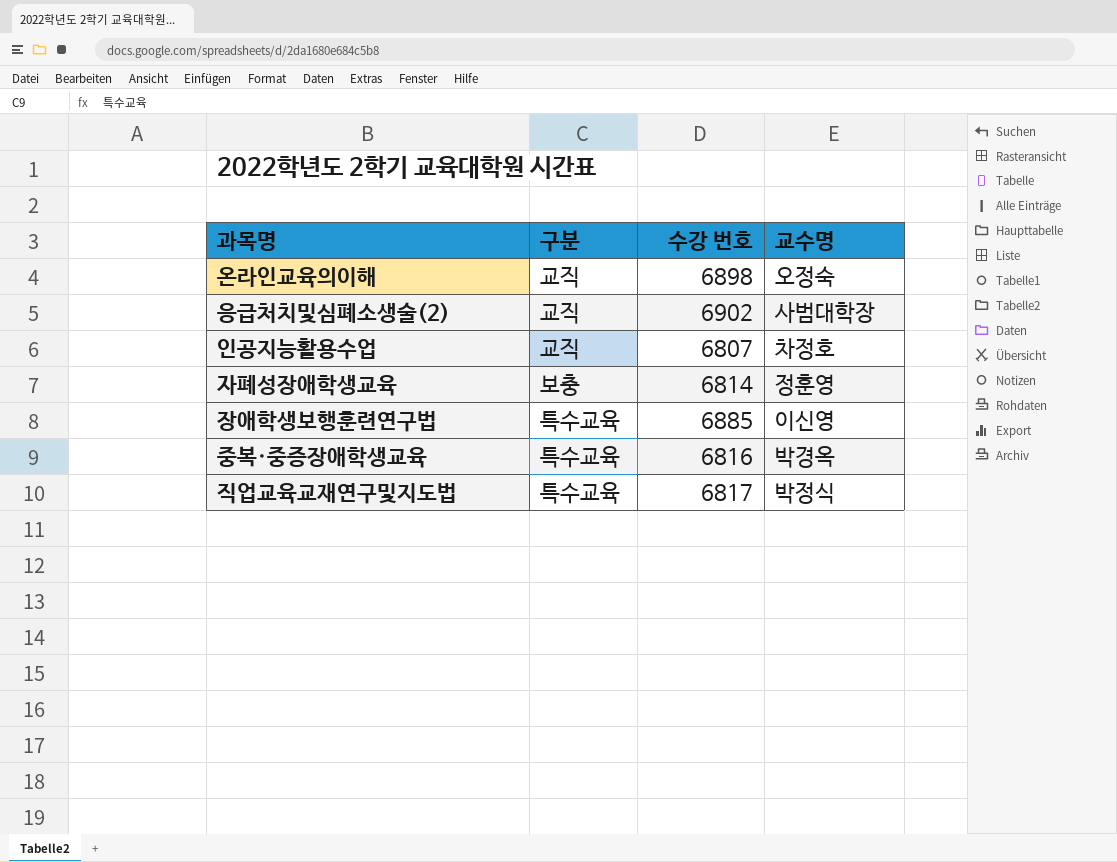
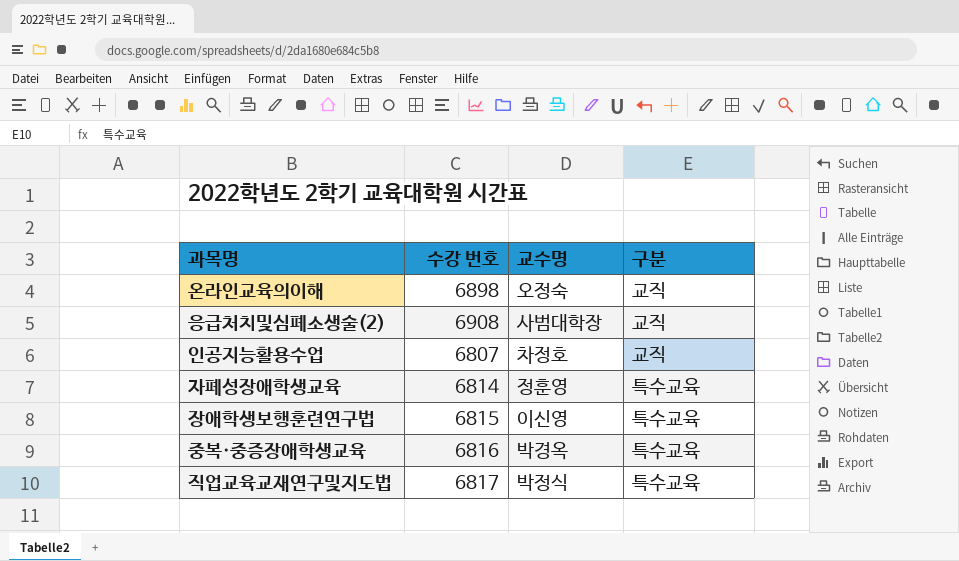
column 구분 | position: 2 -> 4
응급처치및심폐소생술(2) | 수강 번호: 6902 -> 6908
자폐성장애학생교육 | 구분: 보충 -> 특수교육
장애학생보행훈련연구법 | 수강 번호: 6885 -> 6815

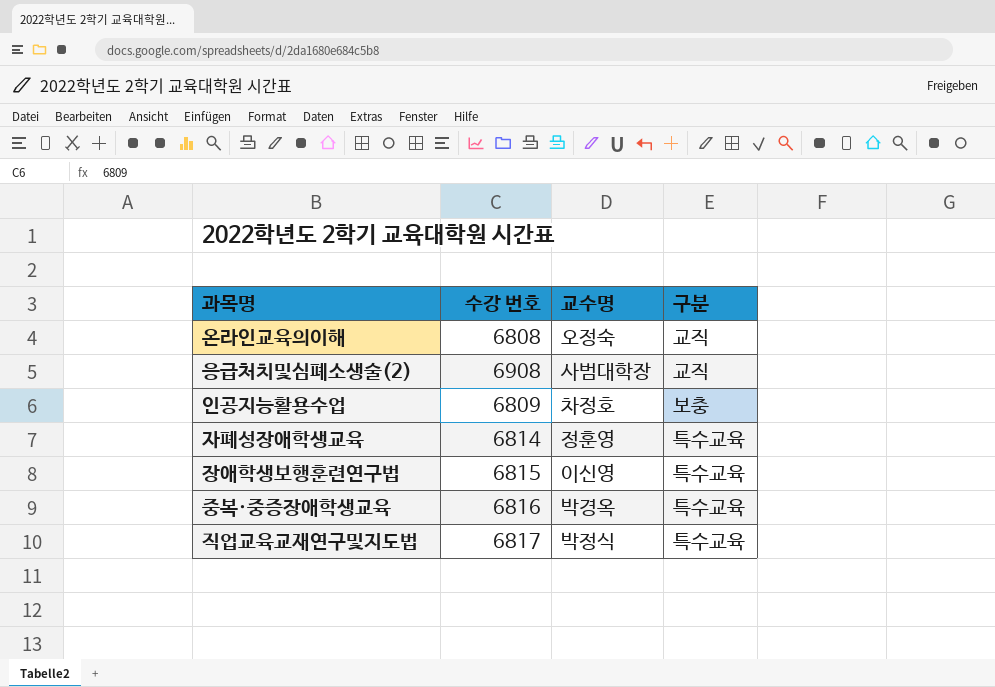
온라인교육의이해 | 수강 번호: 6898 -> 6808
인공지능활용수업 | 수강 번호: 6807 -> 6809
인공지능활용수업 | 구분: 교직 -> 보충

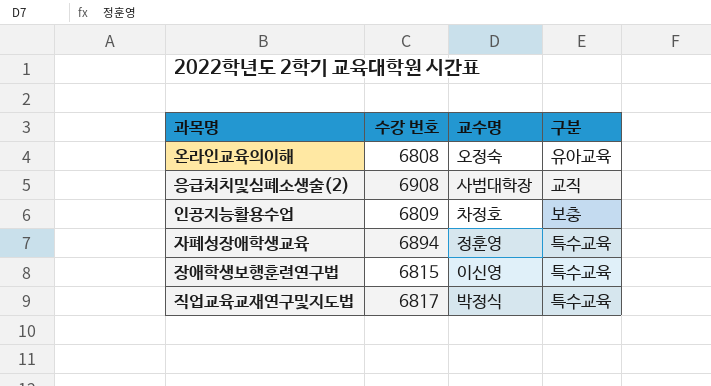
row 중복·중증장애학생교육: 6816 | 박경옥 | 특수교육 -> none
온라인교육의이해 | 구분: 교직 -> 유아교육
자폐성장애학생교육 | 수강 번호: 6814 -> 6894

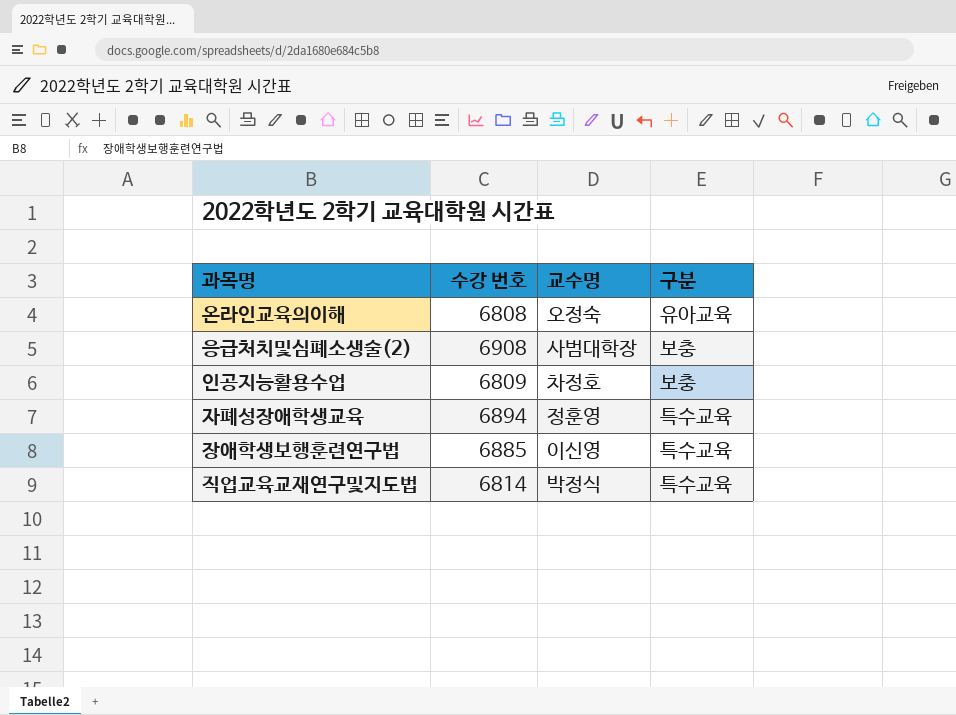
응급처치및심폐소생술(2) | 구분: 교직 -> 보충
장애학생보행훈련연구법 | 수강 번호: 6815 -> 6885
직업교육교재연구및지도법 | 수강 번호: 6817 -> 6814

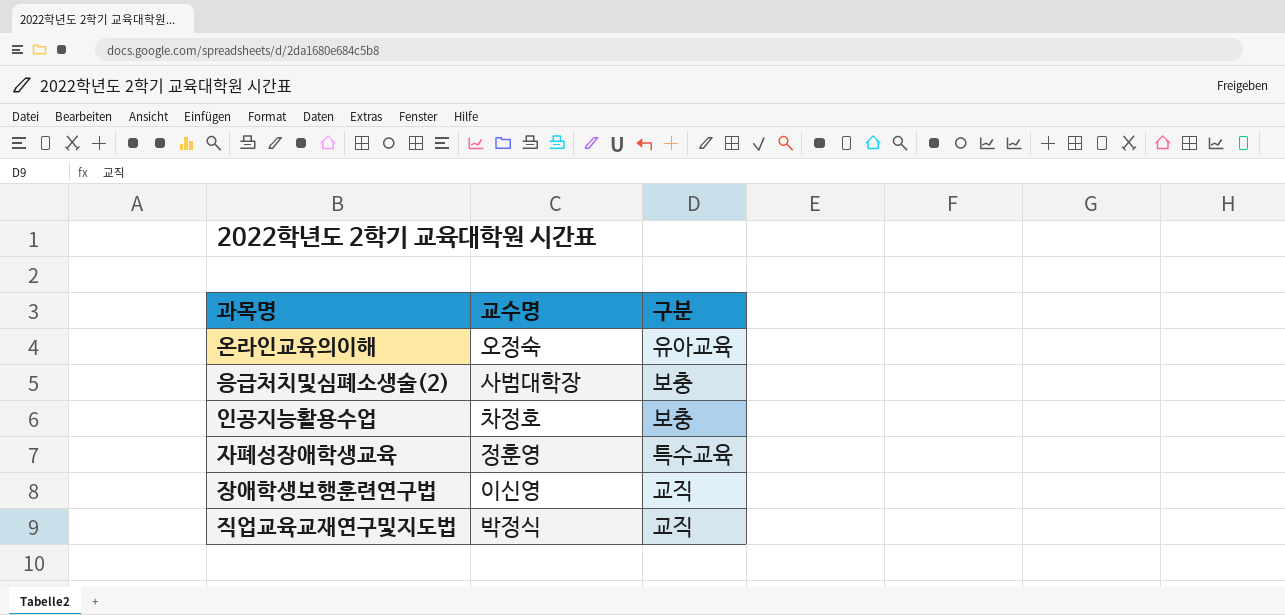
column 수강 번호 | position: 2 -> none
장애학생보행훈련연구법 | 구분: 특수교육 -> 교직
직업교육교재연구및지도법 | 구분: 특수교육 -> 교직

